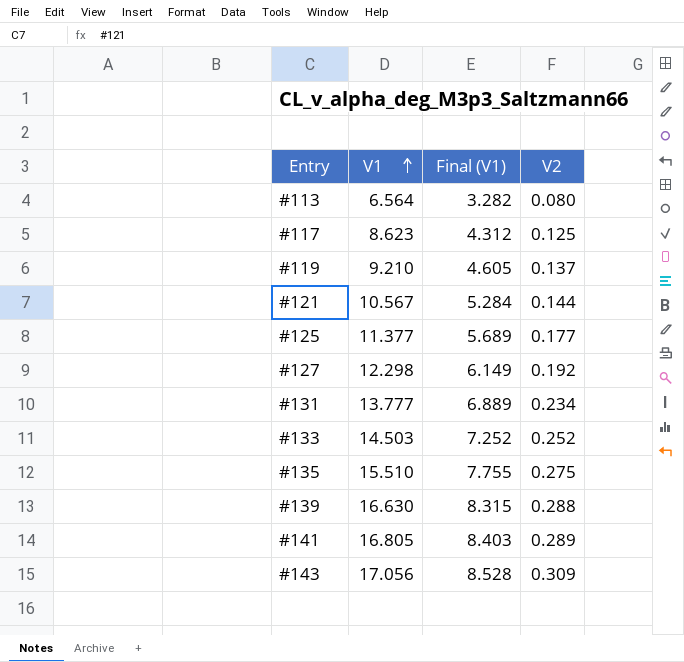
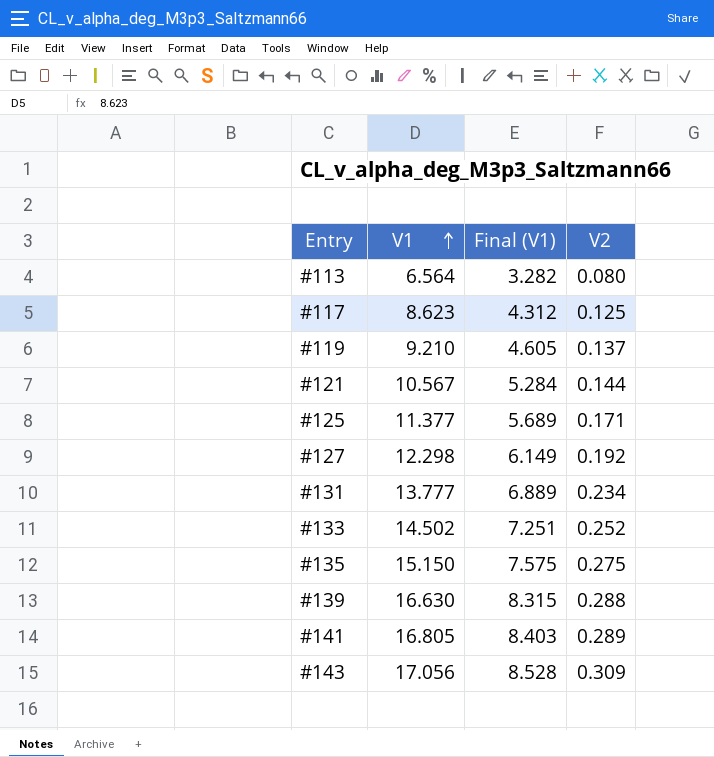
#125 | V2: 0.177 -> 0.171
#133 | V1: 14.503 -> 14.502
#133 | Final (V1): 7.252 -> 7.251
#135 | V1: 15.510 -> 15.150
#135 | Final (V1): 7.755 -> 7.575

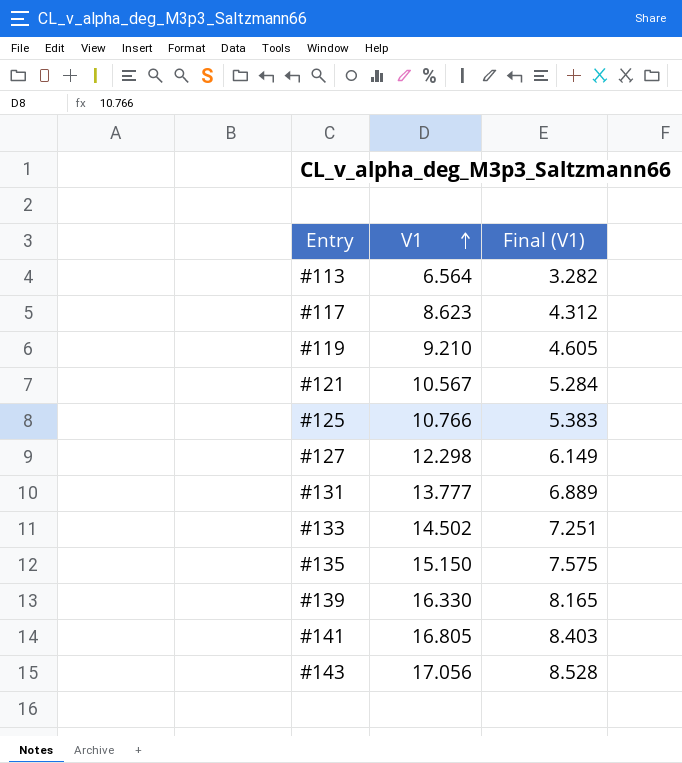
column V2 | position: 4 -> none
#125 | V1: 11.377 -> 10.766
#125 | Final (V1): 5.689 -> 5.383
#139 | V1: 16.630 -> 16.330
#139 | Final (V1): 8.315 -> 8.165

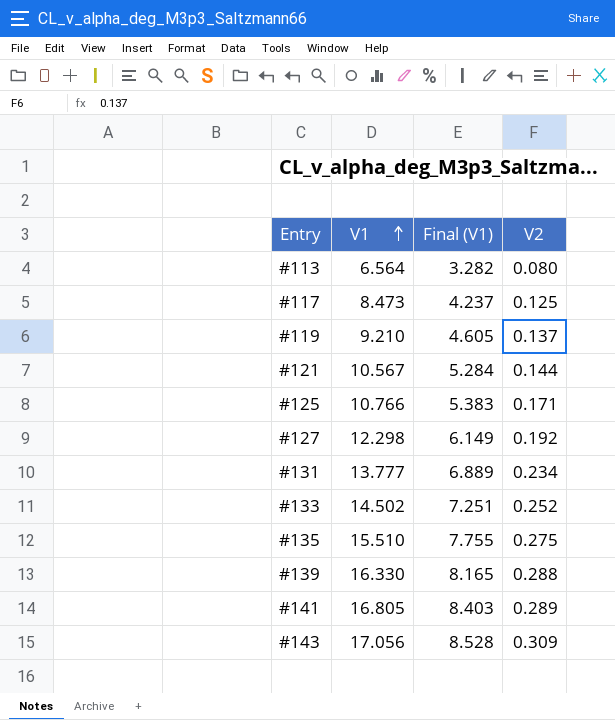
column V2 | position: none -> 4
#117 | V1: 8.623 -> 8.473
#117 | Final (V1): 4.312 -> 4.237
#135 | V1: 15.150 -> 15.510
#135 | Final (V1): 7.575 -> 7.755

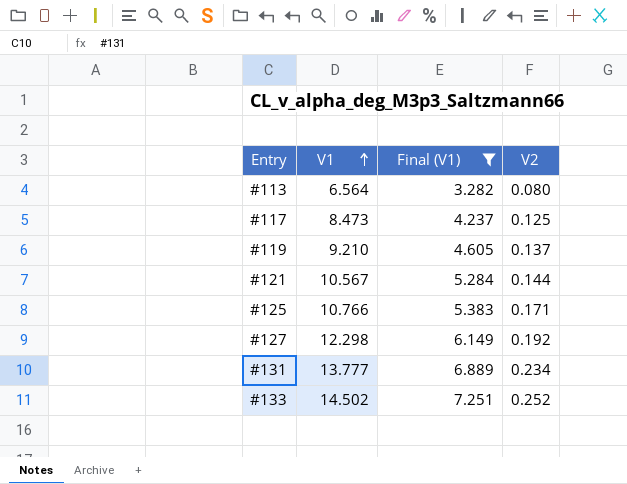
filter: none -> Final (V1) <= 7.251

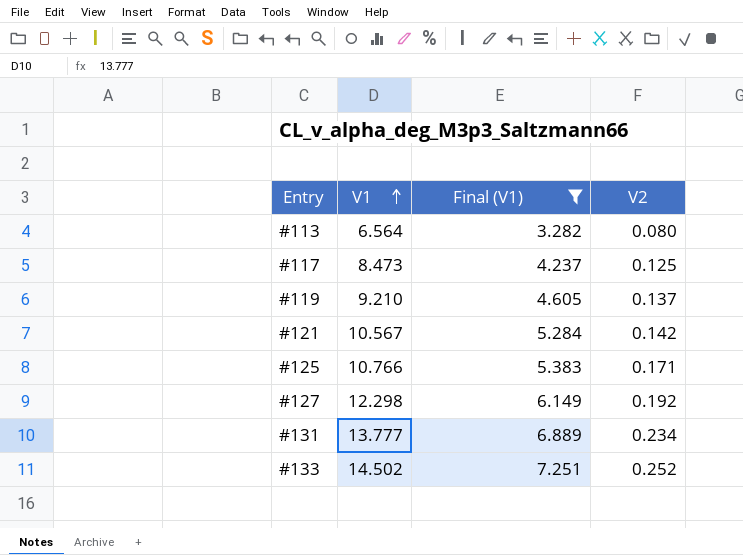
#121 | V2: 0.144 -> 0.142

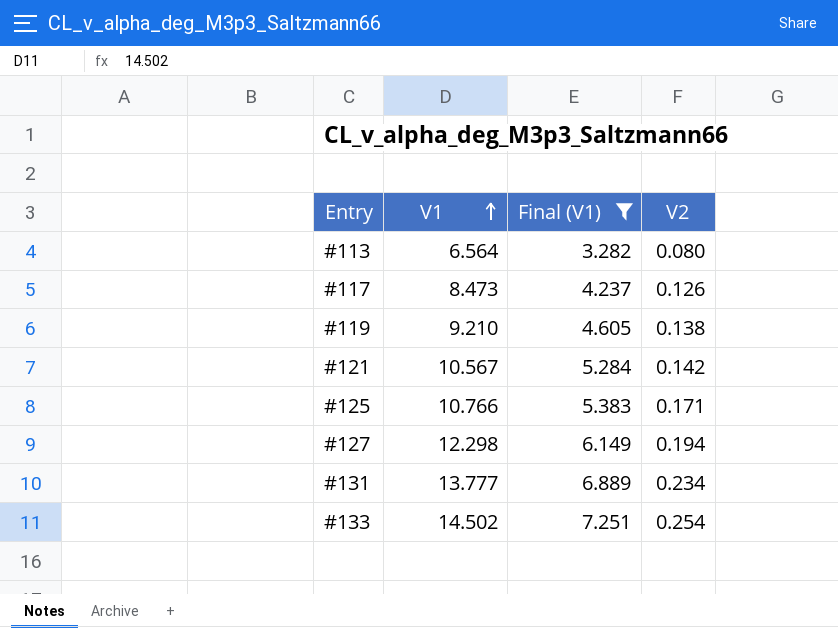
#117 | V2: 0.125 -> 0.126
#119 | V2: 0.137 -> 0.138
#127 | V2: 0.192 -> 0.194
#133 | V2: 0.252 -> 0.254

